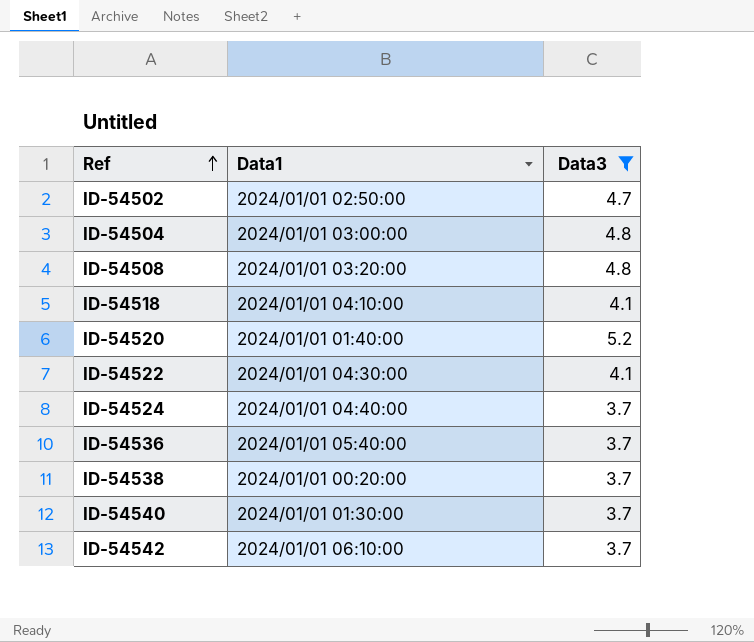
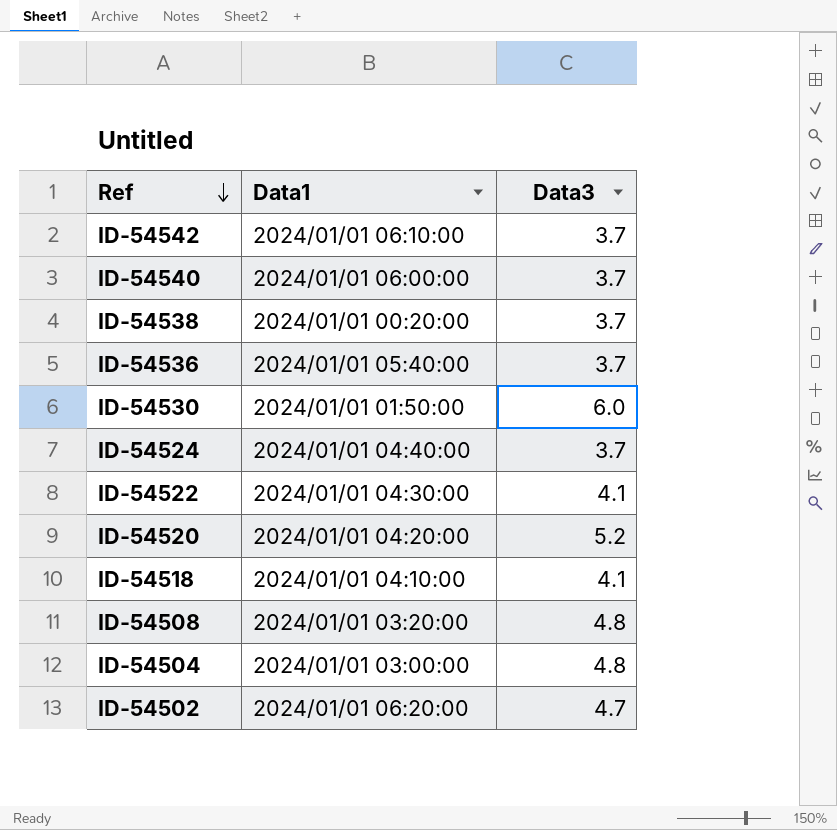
filter: Data3 != 6.0 -> none
row order: Ref ascending -> Ref descending
ID-54540 | Data1: 2024/01/01 01:30:00 -> 2024/01/01 06:00:00
ID-54520 | Data1: 2024/01/01 01:40:00 -> 2024/01/01 04:20:00
ID-54502 | Data1: 2024/01/01 02:50:00 -> 2024/01/01 06:20:00

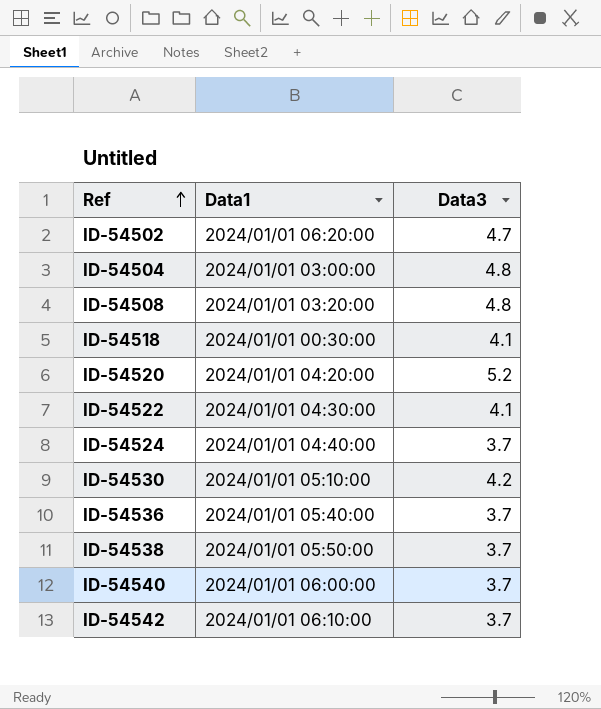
row order: Ref descending -> Ref ascending
ID-54518 | Data1: 2024/01/01 04:10:00 -> 2024/01/01 00:30:00
ID-54530 | Data1: 2024/01/01 01:50:00 -> 2024/01/01 05:10:00
ID-54530 | Data3: 6.0 -> 4.2
ID-54538 | Data1: 2024/01/01 00:20:00 -> 2024/01/01 05:50:00

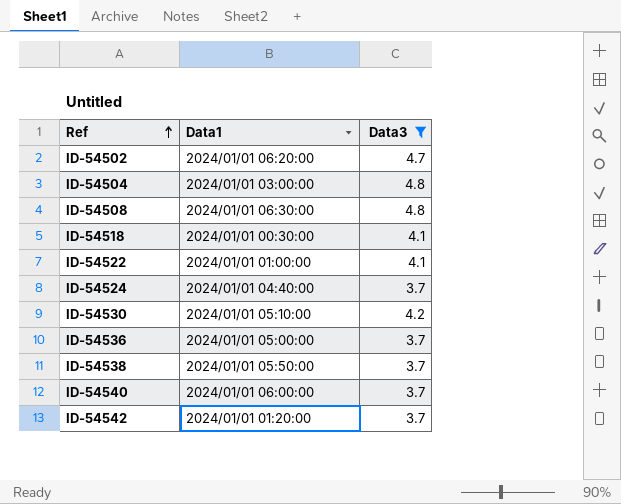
filter: none -> Data3 != 5.2
ID-54508 | Data1: 2024/01/01 03:20:00 -> 2024/01/01 06:30:00
ID-54522 | Data1: 2024/01/01 04:30:00 -> 2024/01/01 01:00:00
ID-54536 | Data1: 2024/01/01 05:40:00 -> 2024/01/01 05:00:00
ID-54542 | Data1: 2024/01/01 06:10:00 -> 2024/01/01 01:20:00

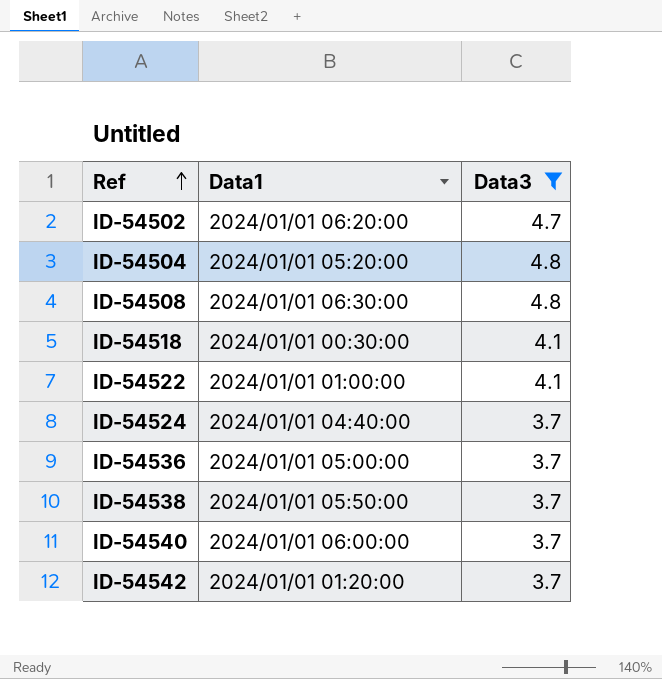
row ID-54530: 2024/01/01 05:10:00 | 4.2 -> none
ID-54504 | Data1: 2024/01/01 03:00:00 -> 2024/01/01 05:20:00

